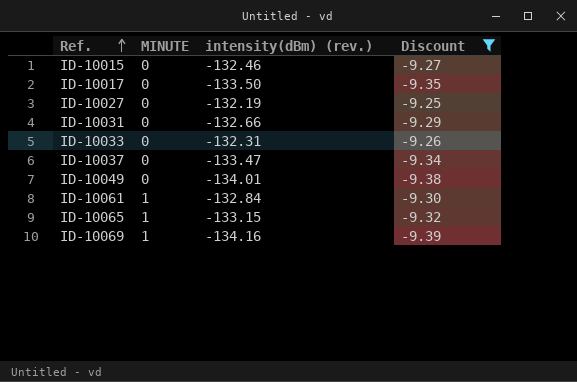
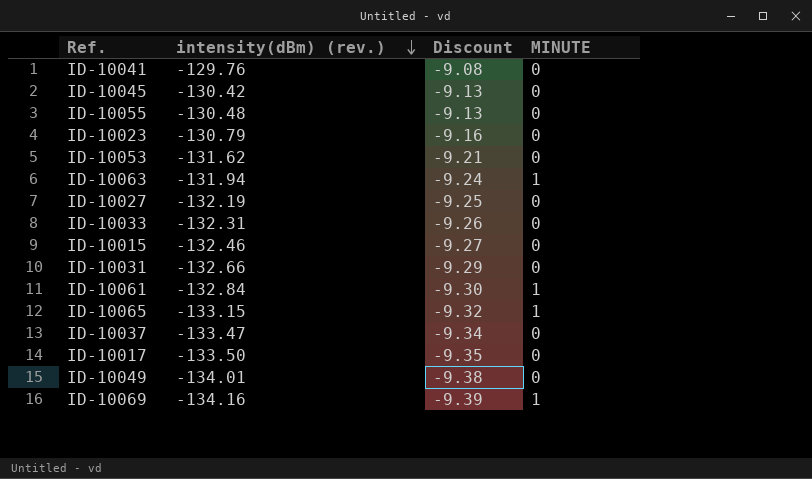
filter: Discount <= -9.25 -> none
row order: Ref. ascending -> intensity(dBm) (rev.) descending
column MINUTE | position: 2 -> 4

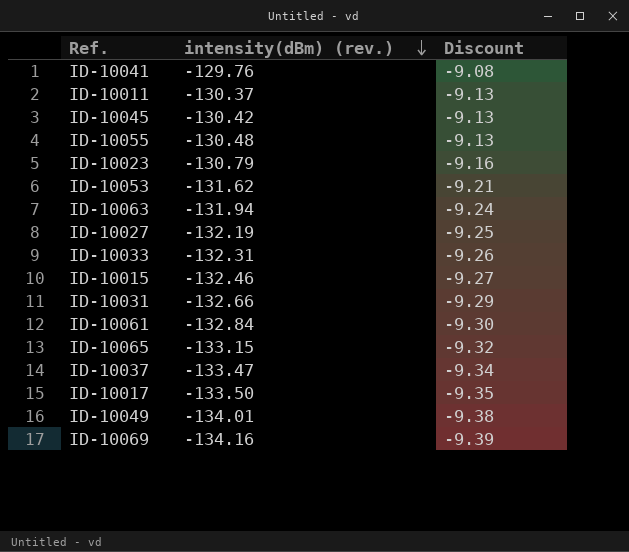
column MINUTE | position: 4 -> none
row ID-10011: none -> -130.37 | -9.13

